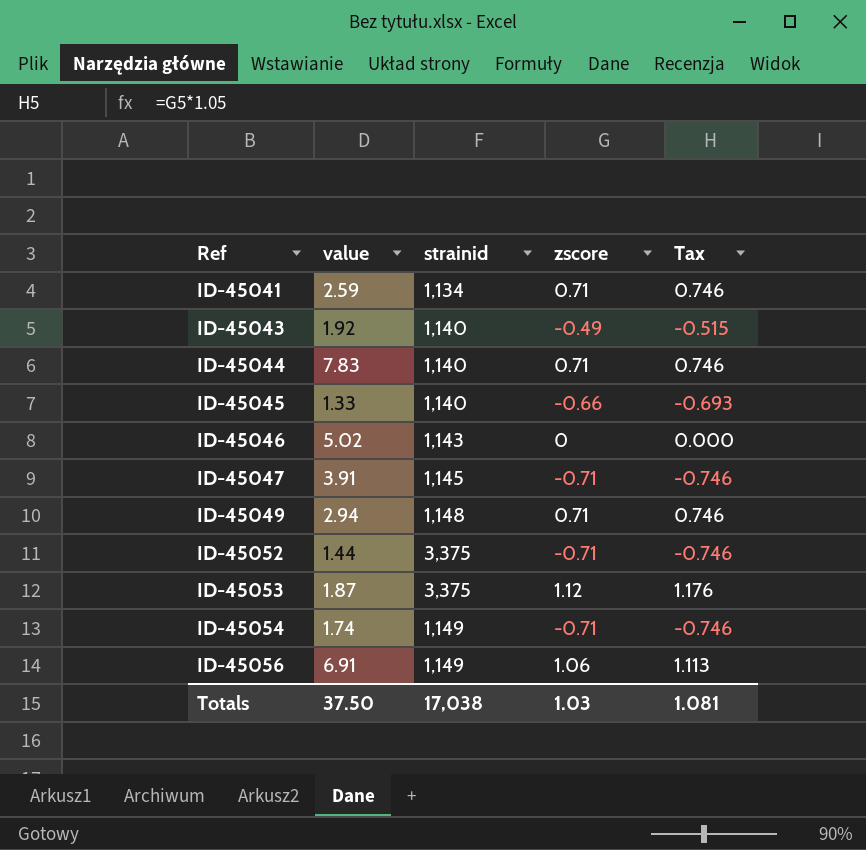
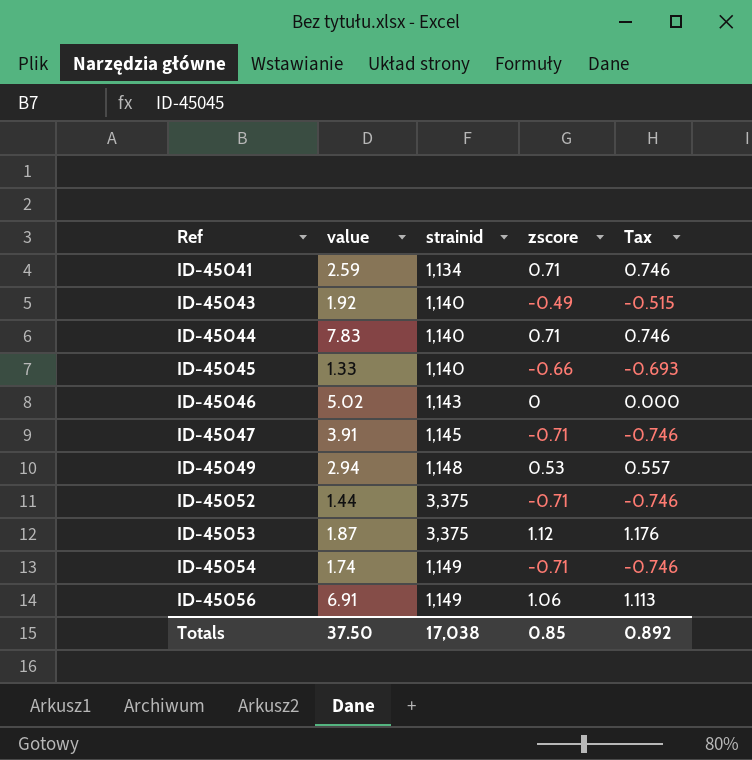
ID-45049 | zscore: 0.71 -> 0.53
ID-45049 | Tax: 0.746 -> 0.557
Totals | zscore: 1.03 -> 0.85
Totals | Tax: 1.081 -> 0.892

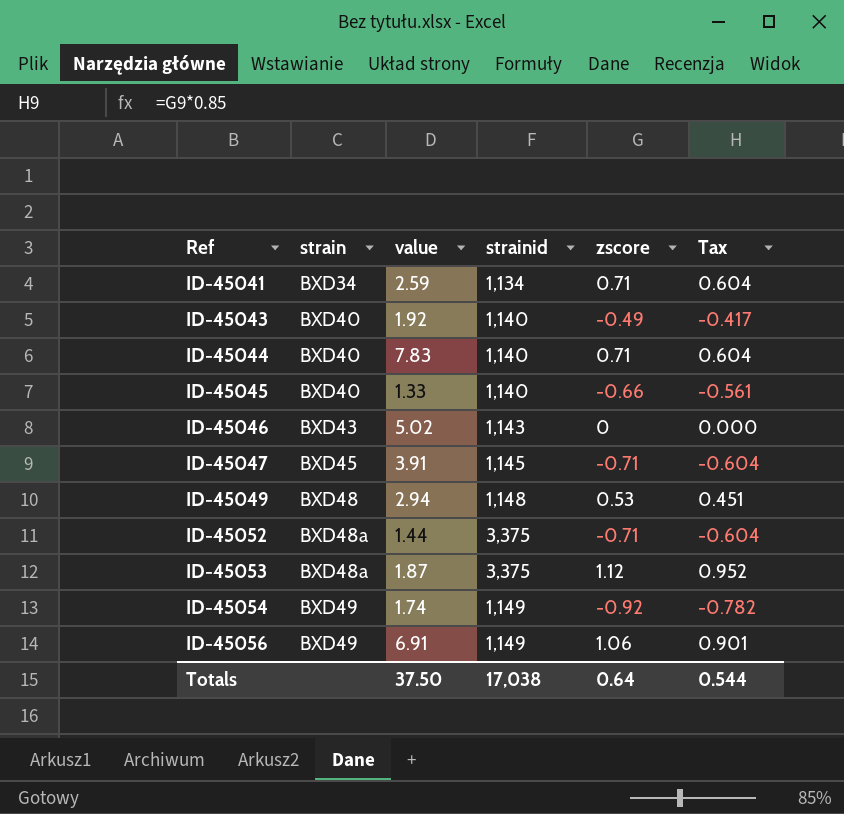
column strain | position: none -> 2
column Tax | formula: [zscore] * 1.05 -> [zscore] * 0.85
ID-45054 | zscore: -0.71 -> -0.92
Totals | zscore: 0.85 -> 0.64
Totals | Tax: 0.892 -> 0.544

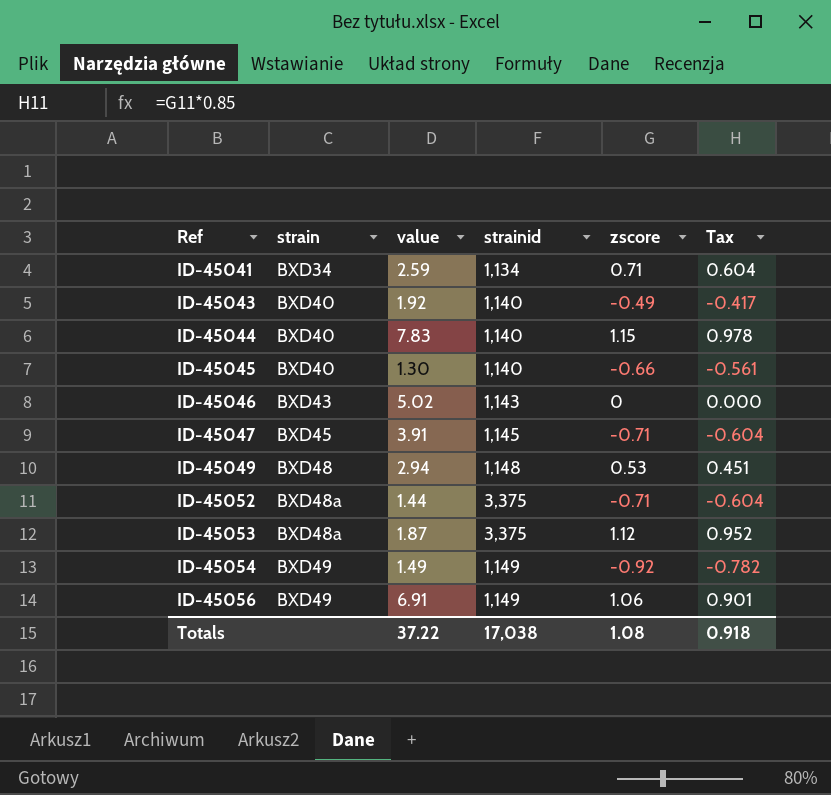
ID-45044 | zscore: 0.71 -> 1.15
ID-45044 | Tax: 0.604 -> 0.978
ID-45045 | value: 1.33 -> 1.30
ID-45054 | value: 1.74 -> 1.49
Totals | value: 37.50 -> 37.22
Totals | zscore: 0.64 -> 1.08
Totals | Tax: 0.544 -> 0.918

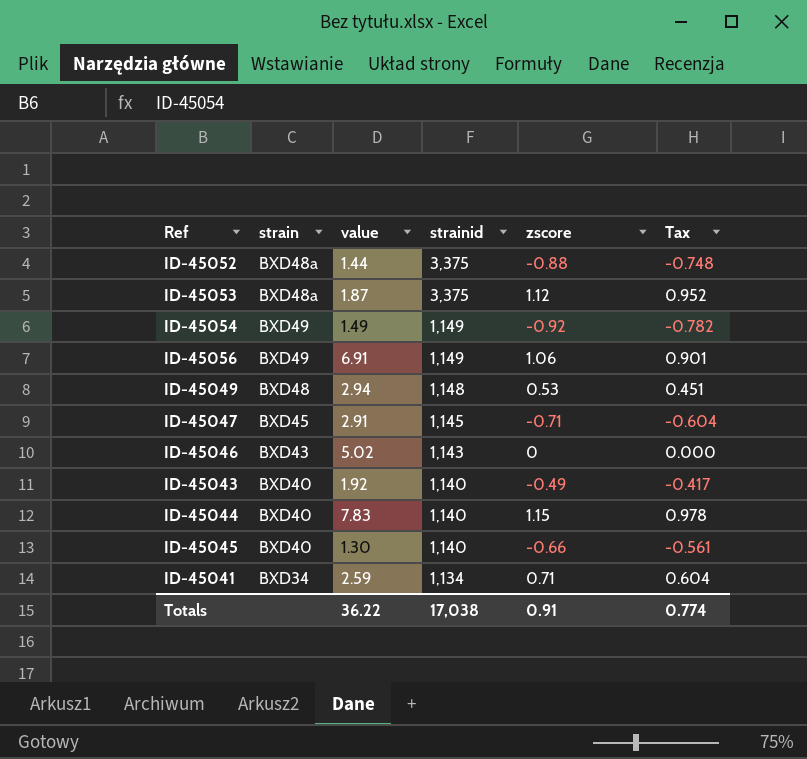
row order: Ref ascending -> strainid descending
ID-45052 | zscore: -0.71 -> -0.88
ID-45052 | Tax: -0.604 -> -0.748
ID-45047 | value: 3.91 -> 2.91
Totals | value: 37.22 -> 36.22
Totals | zscore: 1.08 -> 0.91
Totals | Tax: 0.918 -> 0.774

